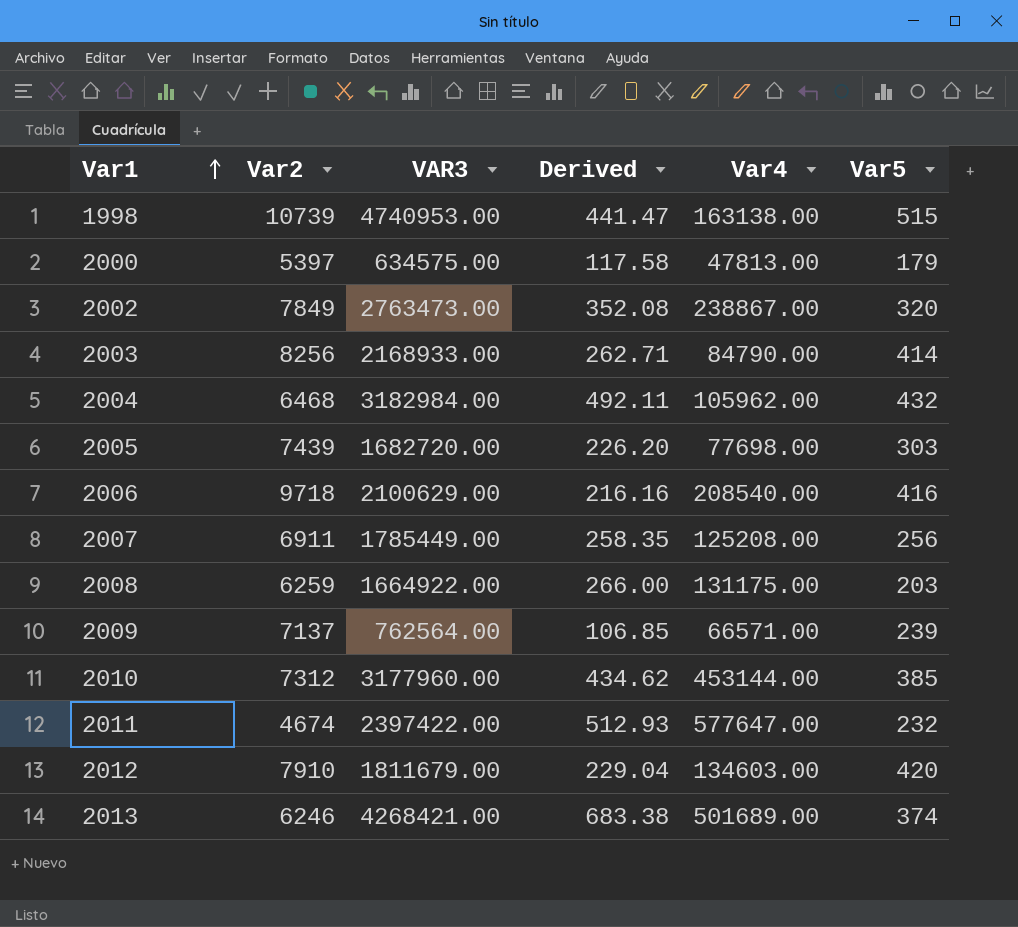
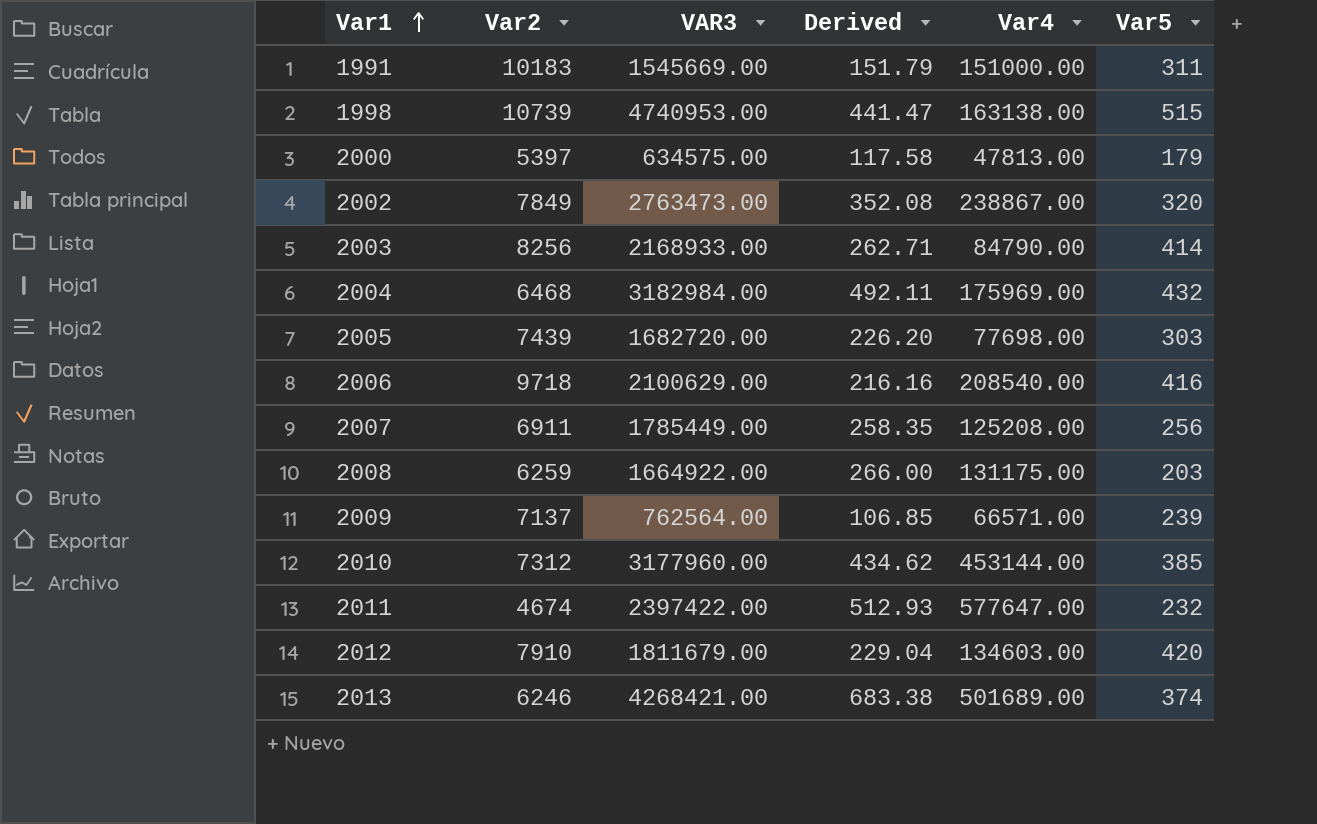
row 1991: none -> 10183 | 1545669.00 | 151.79 | 151000.00 | 311
2004 | Var4: 105962.00 -> 175969.00

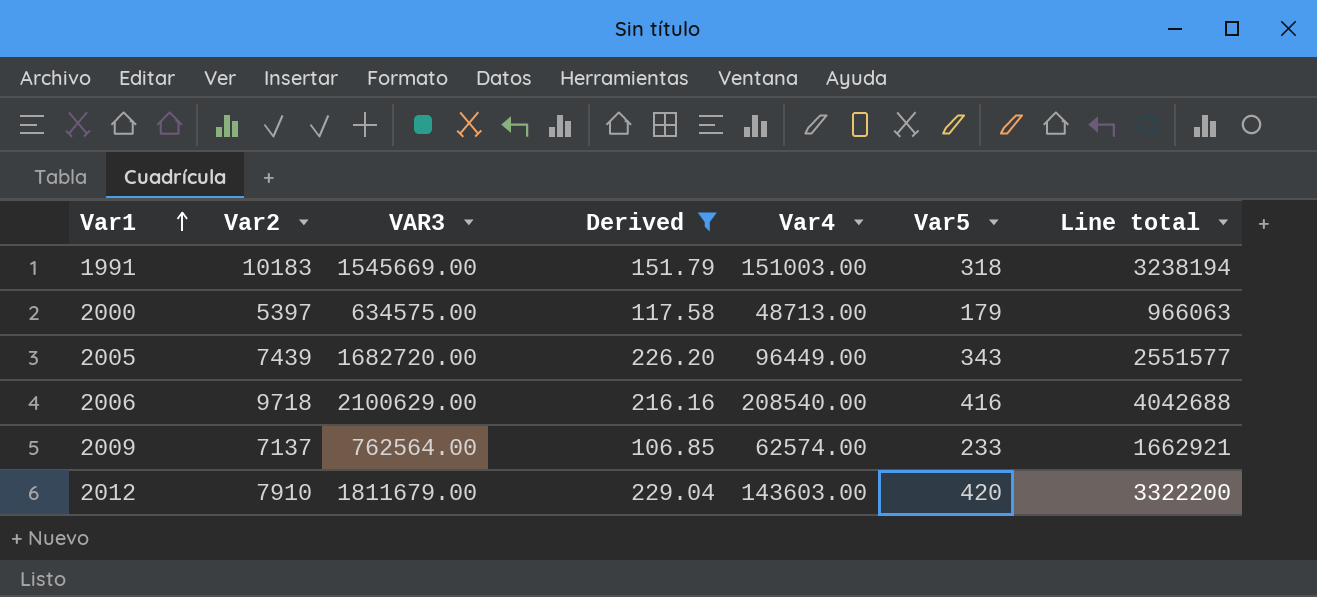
filter: none -> Derived <= 229.04
column Line total | formula: none -> [Var2] * [Var5]
1991 | Var4: 151000.00 -> 151003.00
1991 | Var5: 311 -> 318
2000 | Var4: 47813.00 -> 48713.00
2005 | Var4: 77698.00 -> 96449.00
2005 | Var5: 303 -> 343
2009 | Var4: 66571.00 -> 62574.00
2009 | Var5: 239 -> 233
2012 | Var4: 134603.00 -> 143603.00

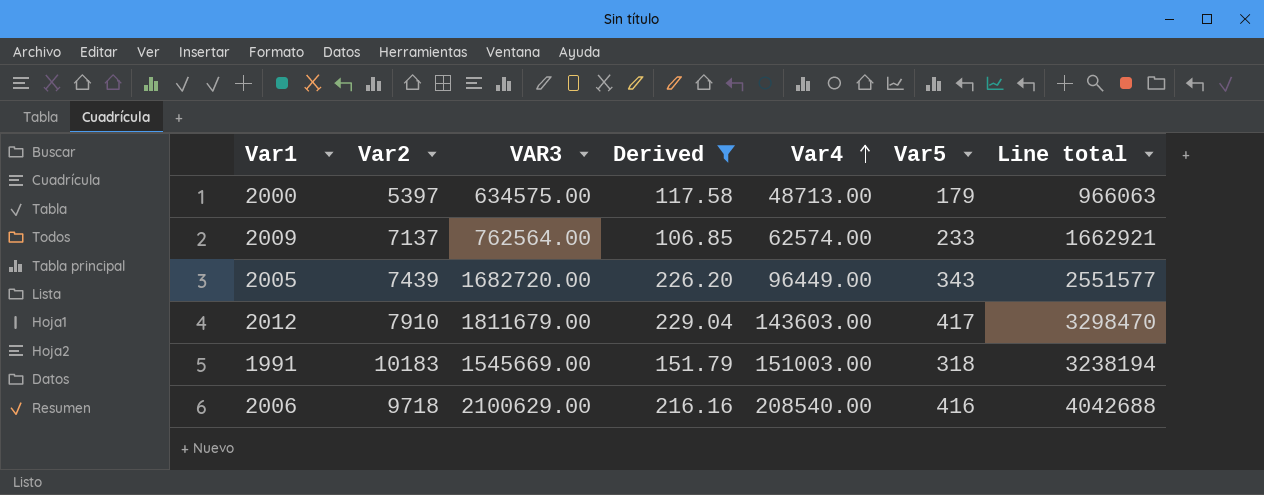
row order: Var1 ascending -> Var4 ascending
2012 | Var5: 420 -> 417
2012 | Line total: 3322200 -> 3298470

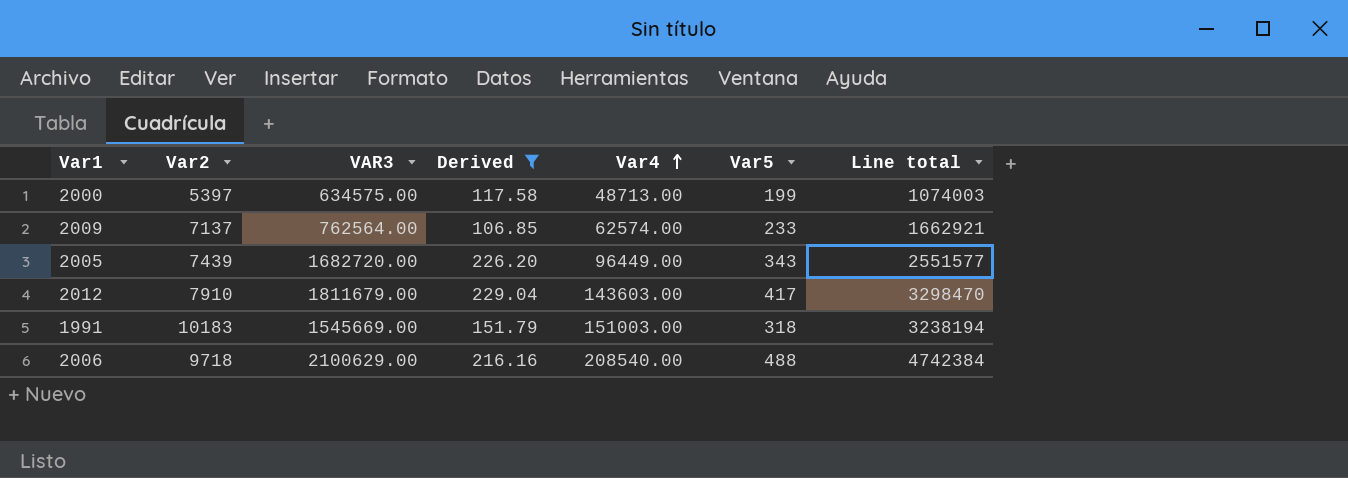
2000 | Var5: 179 -> 199
2000 | Line total: 966063 -> 1074003
2006 | Var5: 416 -> 488
2006 | Line total: 4042688 -> 4742384

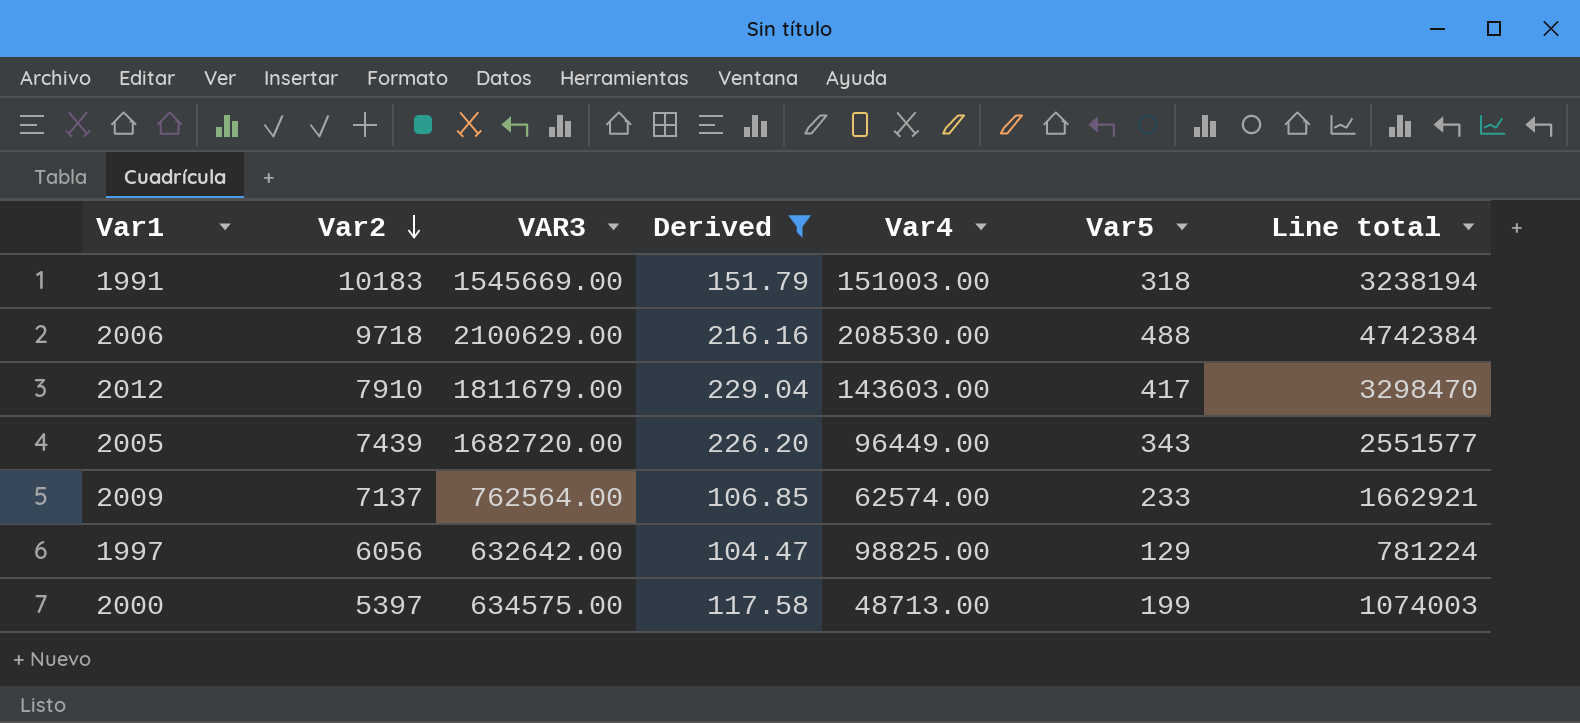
row order: Var4 ascending -> Var2 descending
2006 | Var4: 208540.00 -> 208530.00
row 1997: none -> 6056 | 632642.00 | 104.47 | 98825.00 | 129 | 781224

